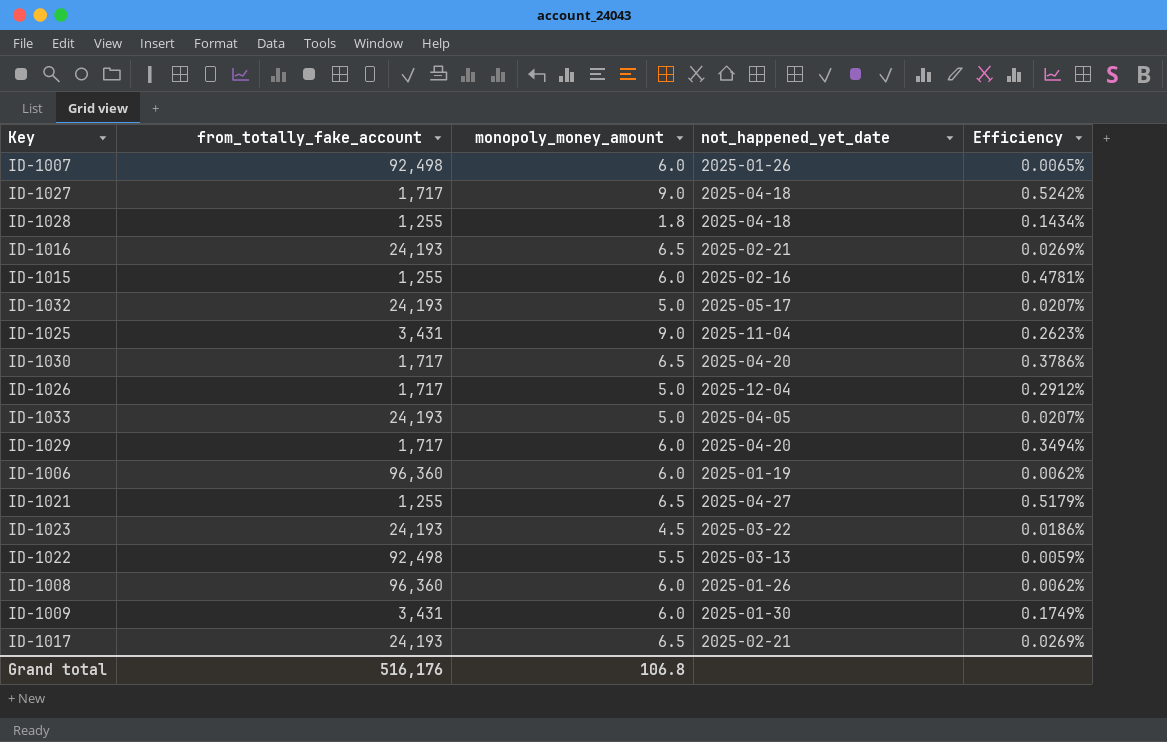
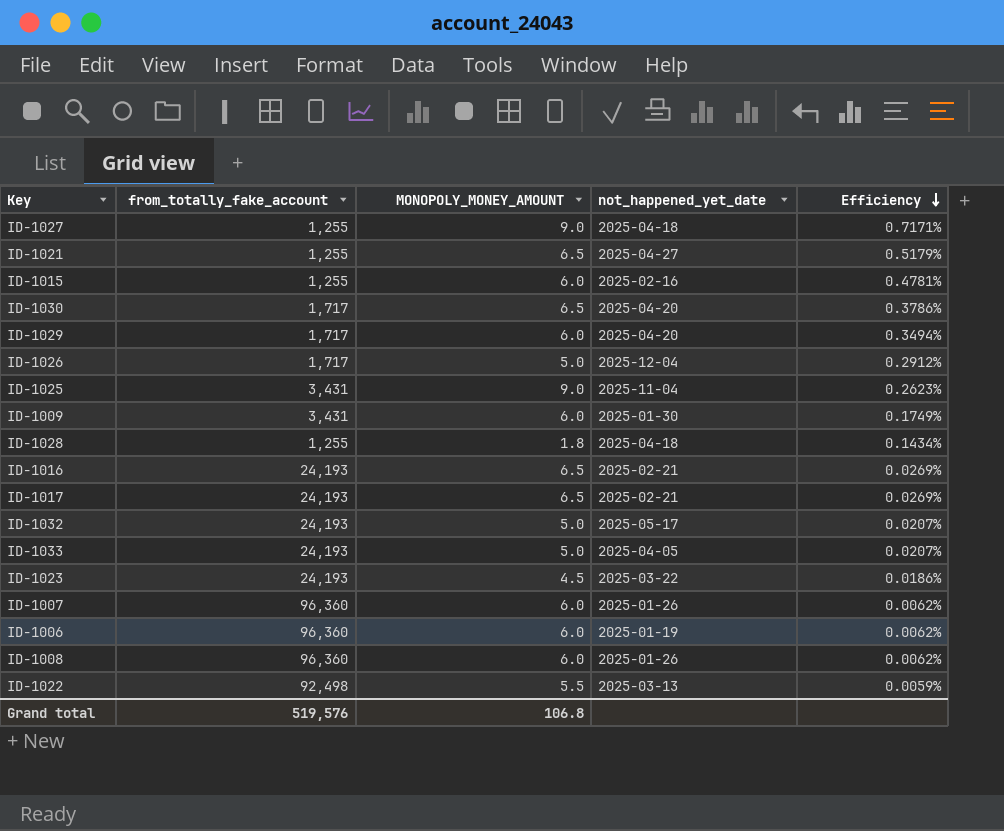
row order: none -> Efficiency descending
column name: monopoly_money_amount -> MONOPOLY_MONEY_AMOUNT
ID-1027 | from_totally_fake_account: 1,717 -> 1,255
ID-1027 | Efficiency: 0.5242% -> 0.7171%
ID-1007 | from_totally_fake_account: 92,498 -> 96,360
ID-1007 | Efficiency: 0.0065% -> 0.0062%
Grand total | from_totally_fake_account: 516,176 -> 519,576

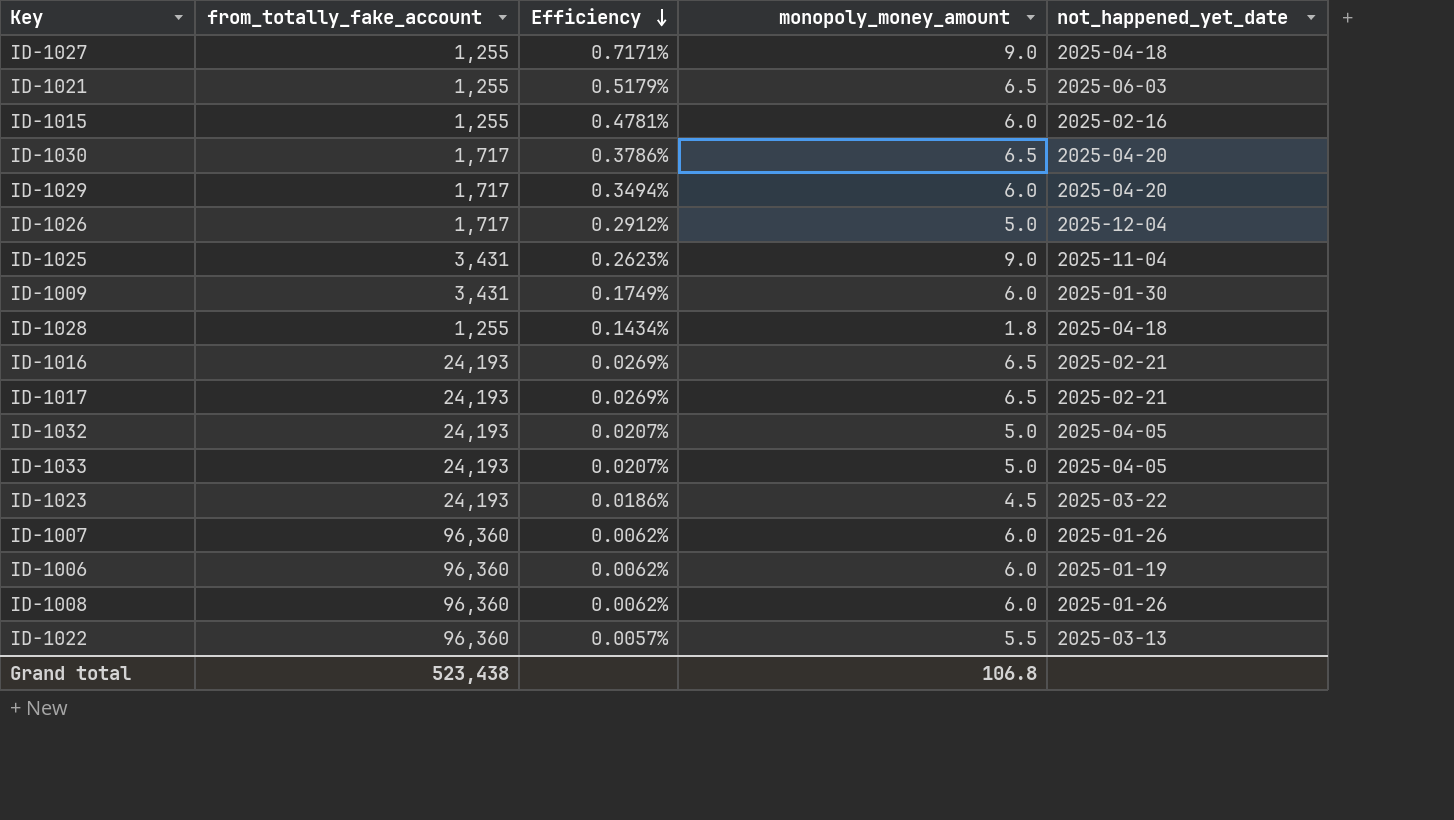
column Efficiency | position: 5 -> 3
column name: MONOPOLY_MONEY_AMOUNT -> monopoly_money_amount
ID-1021 | not_happened_yet_date: 2025-04-27 -> 2025-06-03
ID-1032 | not_happened_yet_date: 2025-05-17 -> 2025-04-05
ID-1022 | from_totally_fake_account: 92,498 -> 96,360
ID-1022 | Efficiency: 0.0059% -> 0.0057%
Grand total | from_totally_fake_account: 519,576 -> 523,438

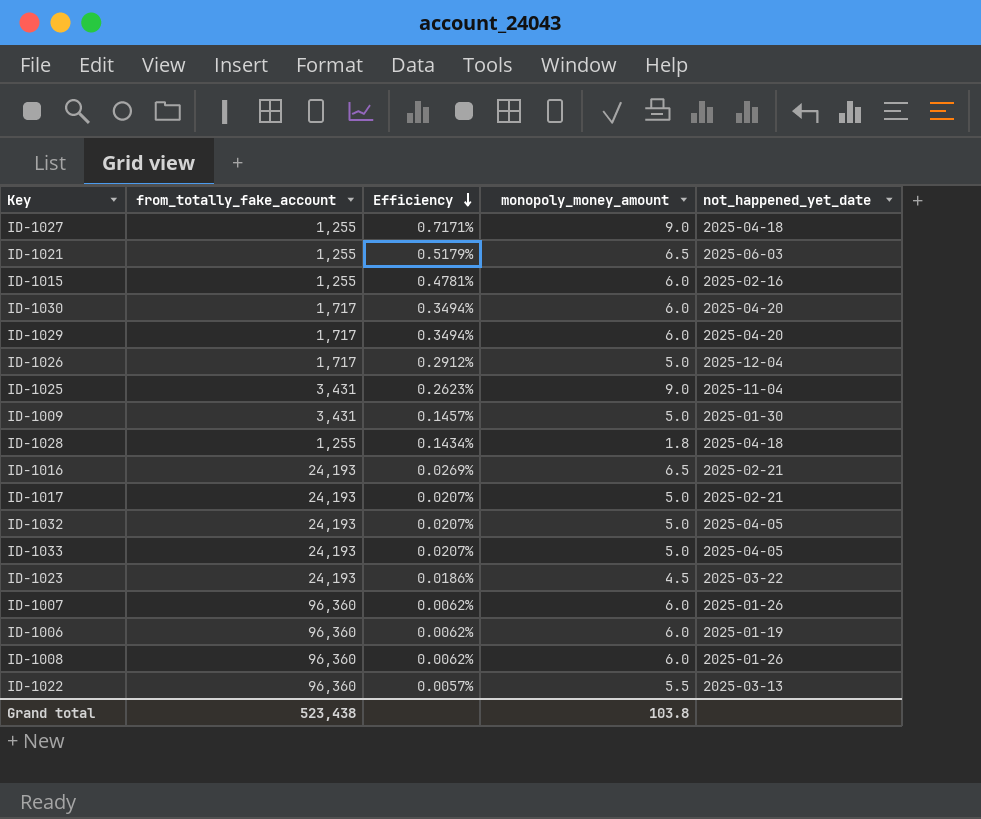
ID-1030 | Efficiency: 0.3786% -> 0.3494%
ID-1030 | monopoly_money_amount: 6.5 -> 6.0
ID-1009 | Efficiency: 0.1749% -> 0.1457%
ID-1009 | monopoly_money_amount: 6.0 -> 5.0
ID-1017 | Efficiency: 0.0269% -> 0.0207%
ID-1017 | monopoly_money_amount: 6.5 -> 5.0
Grand total | monopoly_money_amount: 106.8 -> 103.8

